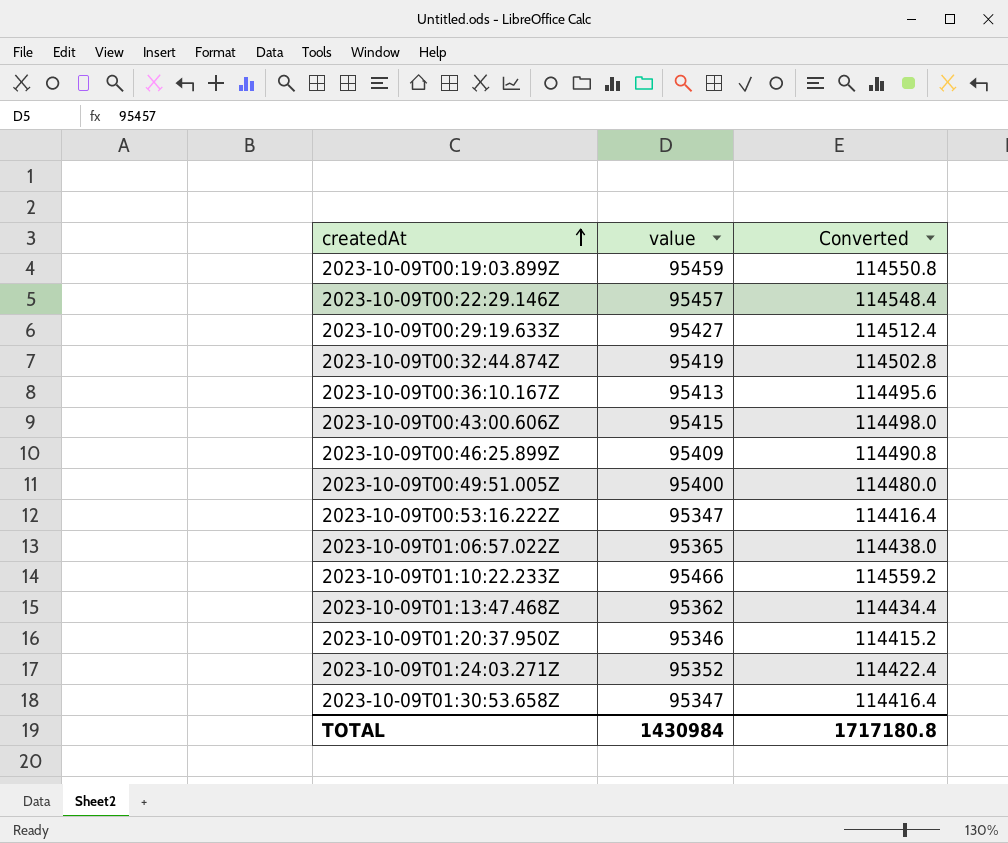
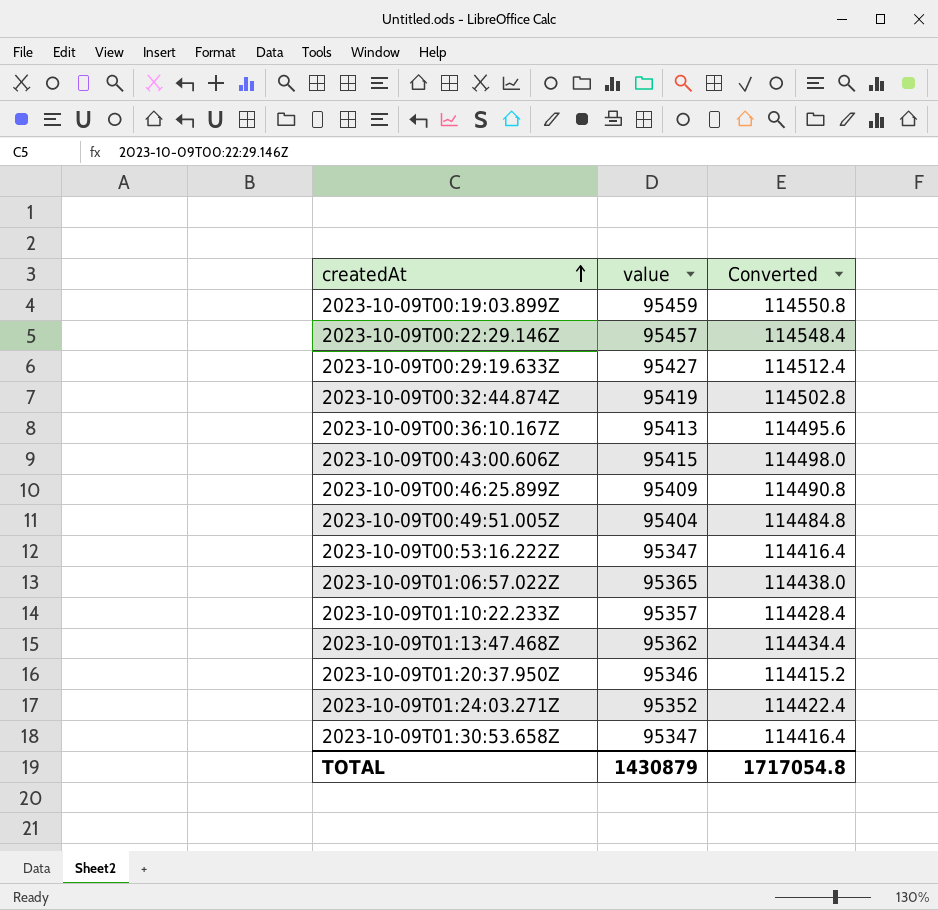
2023-10-09T00:49:51.005Z | value: 95400 -> 95404
2023-10-09T00:49:51.005Z | Converted: 114480.0 -> 114484.8
2023-10-09T01:10:22.233Z | value: 95466 -> 95357
2023-10-09T01:10:22.233Z | Converted: 114559.2 -> 114428.4
TOTAL | value: 1430984 -> 1430879
TOTAL | Converted: 1717180.8 -> 1717054.8

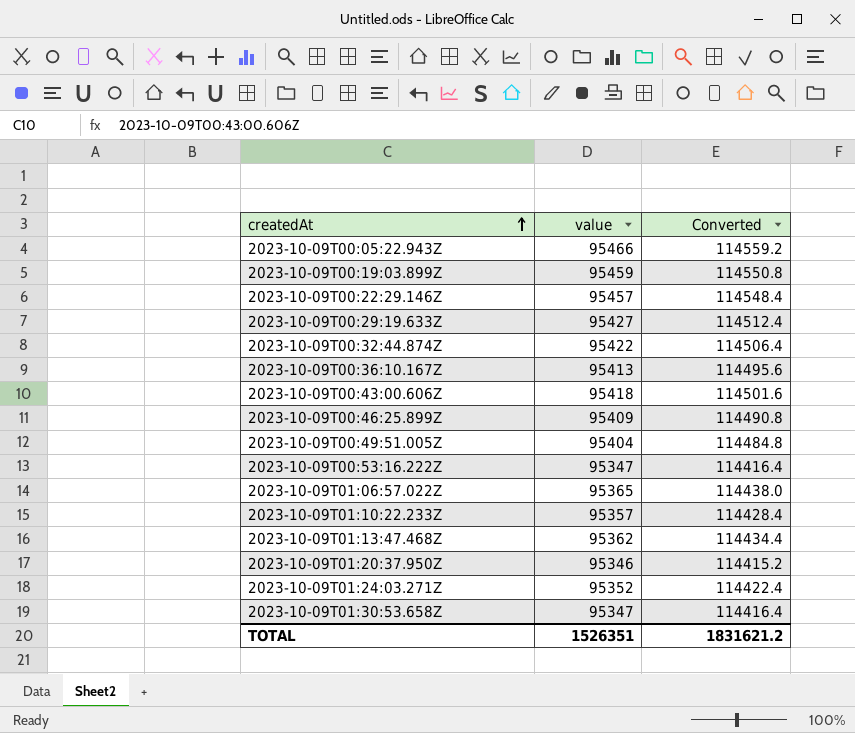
row 2023-10-09T00:05:22.943Z: none -> 95466 | 114559.2
2023-10-09T00:32:44.874Z | value: 95419 -> 95422
2023-10-09T00:32:44.874Z | Converted: 114502.8 -> 114506.4
2023-10-09T00:43:00.606Z | value: 95415 -> 95418
2023-10-09T00:43:00.606Z | Converted: 114498.0 -> 114501.6
TOTAL | value: 1430879 -> 1526351
TOTAL | Converted: 1717054.8 -> 1831621.2

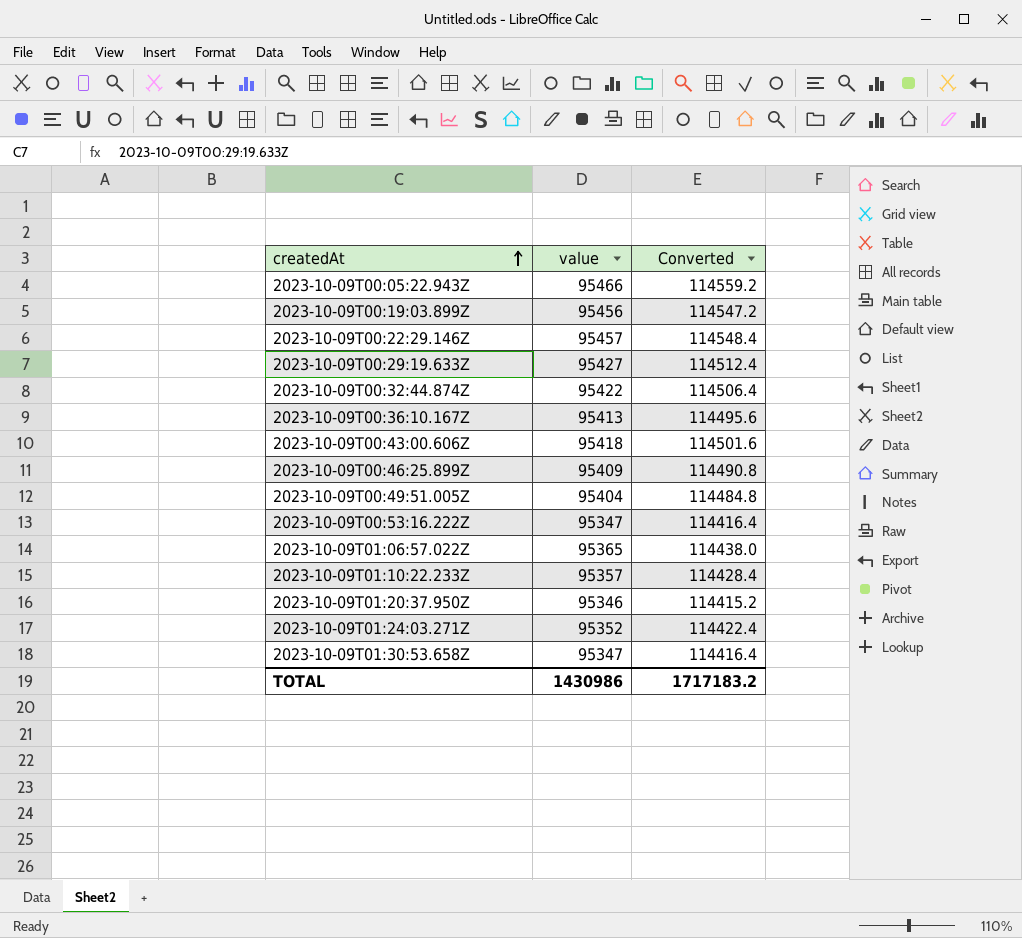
row 2023-10-09T01:13:47.468Z: 95362 | 114434.4 -> none
2023-10-09T00:19:03.899Z | value: 95459 -> 95456
2023-10-09T00:19:03.899Z | Converted: 114550.8 -> 114547.2
TOTAL | value: 1526351 -> 1430986
TOTAL | Converted: 1831621.2 -> 1717183.2

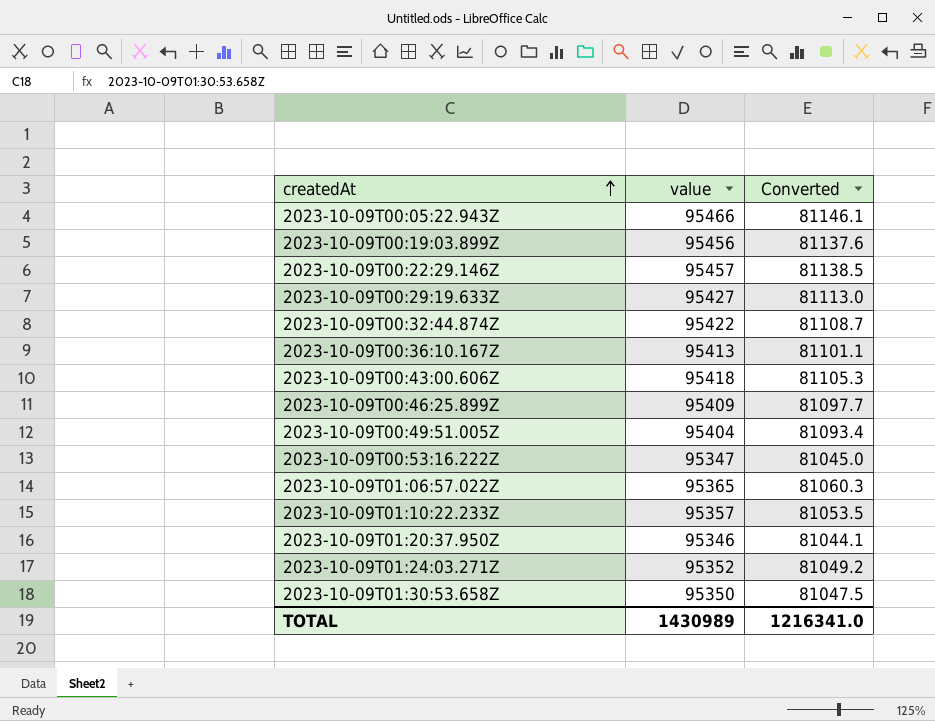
column Converted | formula: [value] * 1.2 -> [value] * 0.85
2023-10-09T01:30:53.658Z | value: 95347 -> 95350
TOTAL | value: 1430986 -> 1430989
TOTAL | Converted: 1717183.2 -> 1216341.0

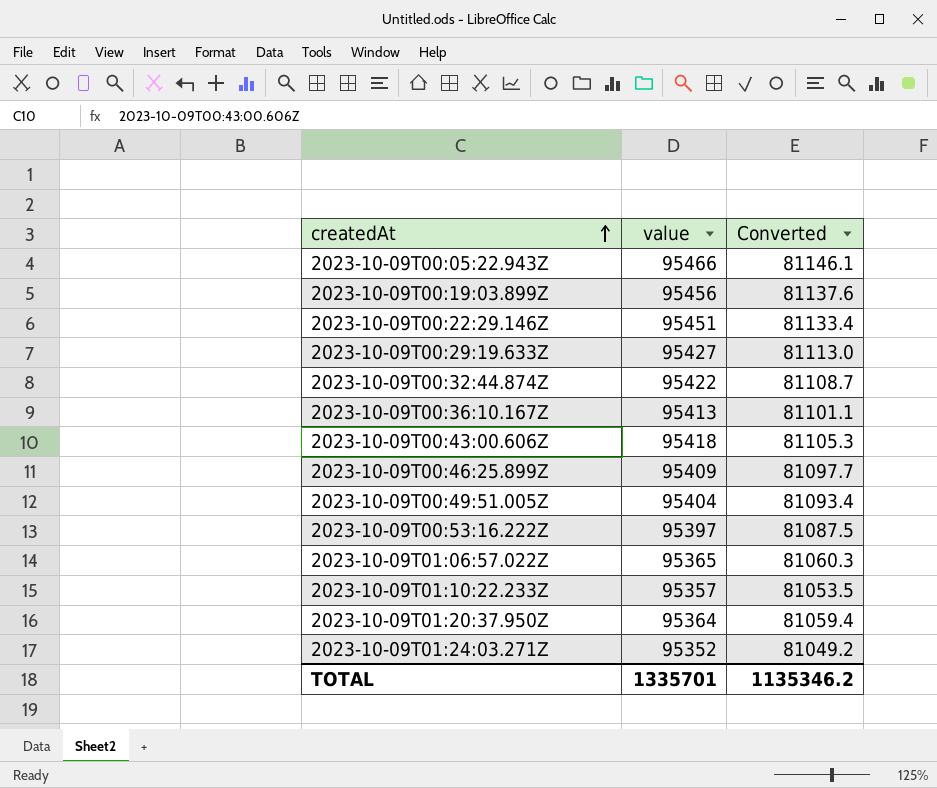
row 2023-10-09T01:30:53.658Z: 95350 | 81047.5 -> none
2023-10-09T00:22:29.146Z | value: 95457 -> 95451
2023-10-09T00:22:29.146Z | Converted: 81138.5 -> 81133.4
2023-10-09T00:53:16.222Z | value: 95347 -> 95397
2023-10-09T00:53:16.222Z | Converted: 81045.0 -> 81087.5
2023-10-09T01:20:37.950Z | value: 95346 -> 95364
2023-10-09T01:20:37.950Z | Converted: 81044.1 -> 81059.4
TOTAL | value: 1430989 -> 1335701
TOTAL | Converted: 1216341.0 -> 1135346.2

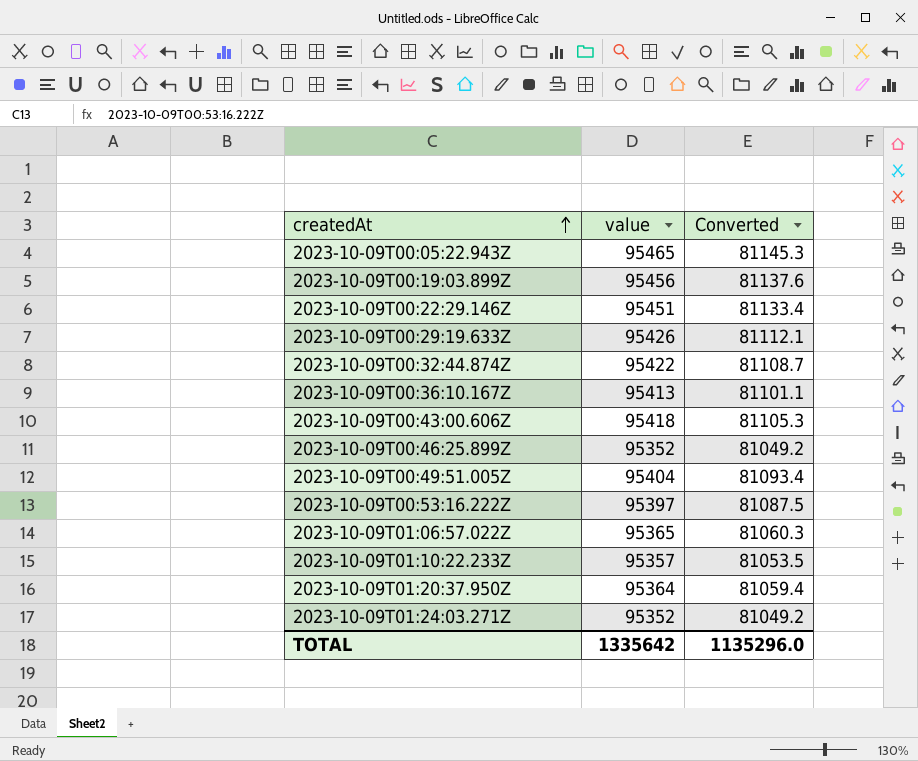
2023-10-09T00:05:22.943Z | value: 95466 -> 95465
2023-10-09T00:05:22.943Z | Converted: 81146.1 -> 81145.3
2023-10-09T00:29:19.633Z | value: 95427 -> 95426
2023-10-09T00:29:19.633Z | Converted: 81113.0 -> 81112.1
2023-10-09T00:46:25.899Z | value: 95409 -> 95352
2023-10-09T00:46:25.899Z | Converted: 81097.7 -> 81049.2
TOTAL | value: 1335701 -> 1335642
TOTAL | Converted: 1135346.2 -> 1135296.0

